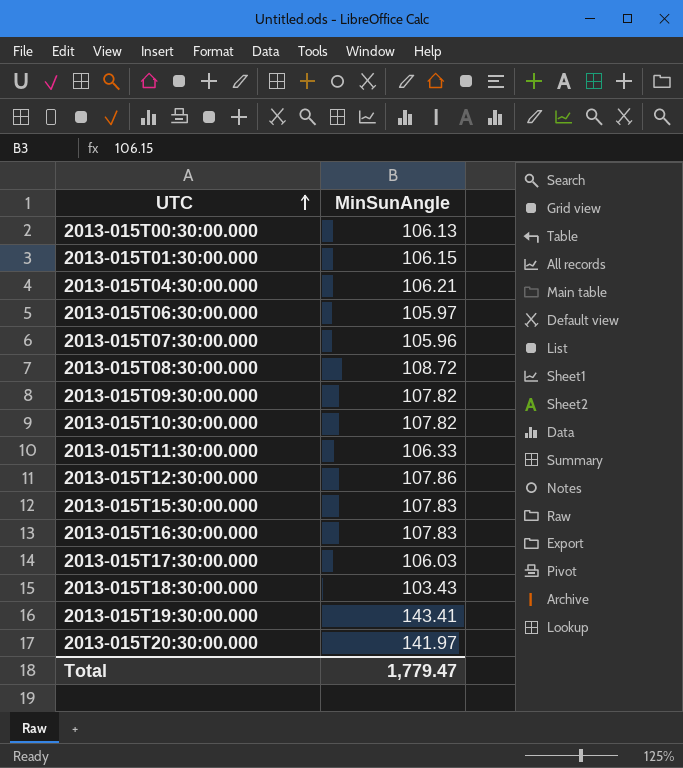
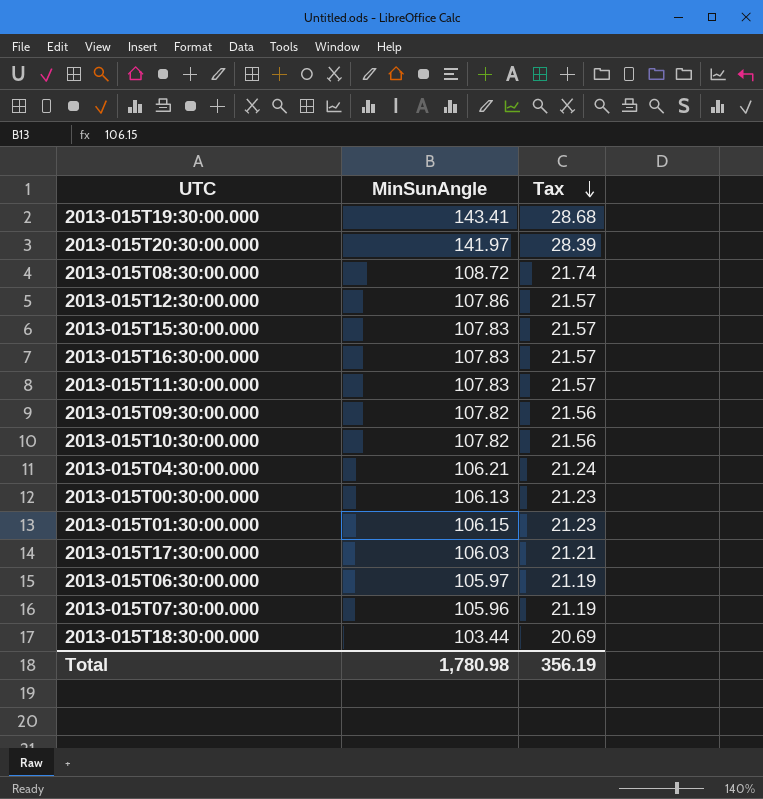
row order: UTC ascending -> Tax descending
column Tax | formula: none -> [MinSunAngle] * 0.2
2013-015T11:30:00.000 | MinSunAngle: 106.33 -> 107.83
2013-015T18:30:00.000 | MinSunAngle: 103.43 -> 103.44
Total | MinSunAngle: 1,779.47 -> 1,780.98

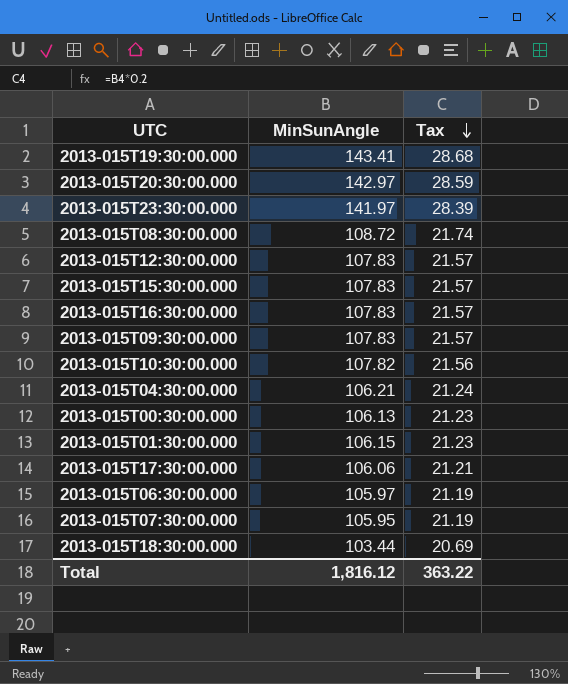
row 2013-015T11:30:00.000: 107.83 | 21.57 -> none
2013-015T20:30:00.000 | MinSunAngle: 141.97 -> 142.97
2013-015T20:30:00.000 | Tax: 28.39 -> 28.59
row 2013-015T23:30:00.000: none -> 141.97 | 28.39
2013-015T12:30:00.000 | MinSunAngle: 107.86 -> 107.83
2013-015T09:30:00.000 | MinSunAngle: 107.82 -> 107.83
2013-015T09:30:00.000 | Tax: 21.56 -> 21.57
2013-015T17:30:00.000 | MinSunAngle: 106.03 -> 106.06
2013-015T07:30:00.000 | MinSunAngle: 105.96 -> 105.95
Total | MinSunAngle: 1,780.98 -> 1,816.12
Total | Tax: 356.19 -> 363.22

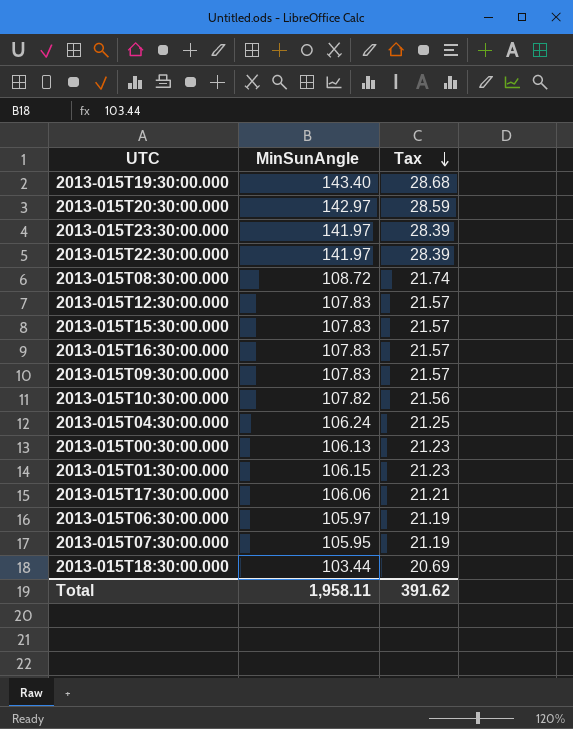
2013-015T19:30:00.000 | MinSunAngle: 143.41 -> 143.40
row 2013-015T22:30:00.000: none -> 141.97 | 28.39
2013-015T04:30:00.000 | MinSunAngle: 106.21 -> 106.24
2013-015T04:30:00.000 | Tax: 21.24 -> 21.25
Total | MinSunAngle: 1,816.12 -> 1,958.11
Total | Tax: 363.22 -> 391.62

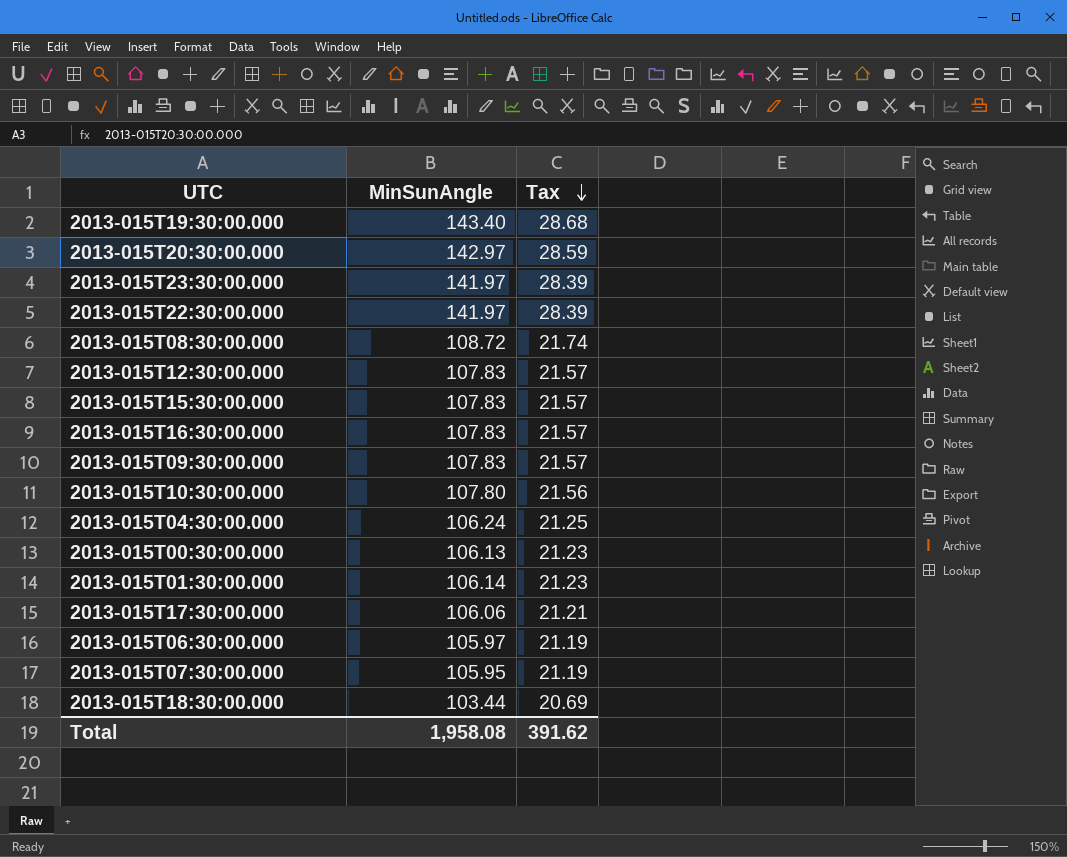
2013-015T10:30:00.000 | MinSunAngle: 107.82 -> 107.80
2013-015T01:30:00.000 | MinSunAngle: 106.15 -> 106.14
Total | MinSunAngle: 1,958.11 -> 1,958.08

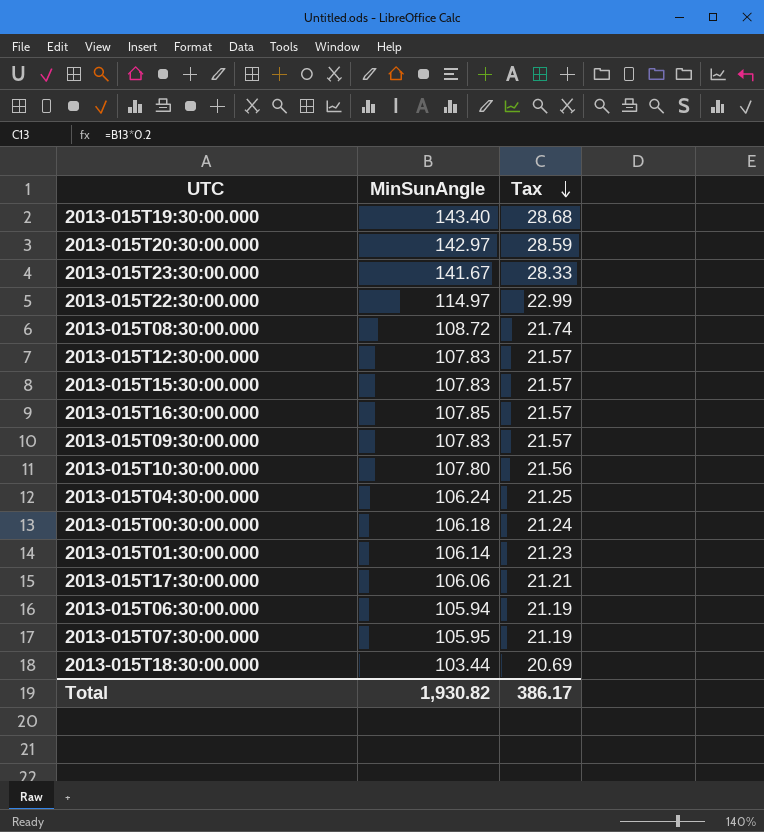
2013-015T23:30:00.000 | MinSunAngle: 141.97 -> 141.67
2013-015T23:30:00.000 | Tax: 28.39 -> 28.33
2013-015T22:30:00.000 | MinSunAngle: 141.97 -> 114.97
2013-015T22:30:00.000 | Tax: 28.39 -> 22.99
2013-015T16:30:00.000 | MinSunAngle: 107.83 -> 107.85
2013-015T00:30:00.000 | MinSunAngle: 106.13 -> 106.18
2013-015T00:30:00.000 | Tax: 21.23 -> 21.24
2013-015T06:30:00.000 | MinSunAngle: 105.97 -> 105.94
Total | MinSunAngle: 1,958.08 -> 1,930.82
Total | Tax: 391.62 -> 386.17

